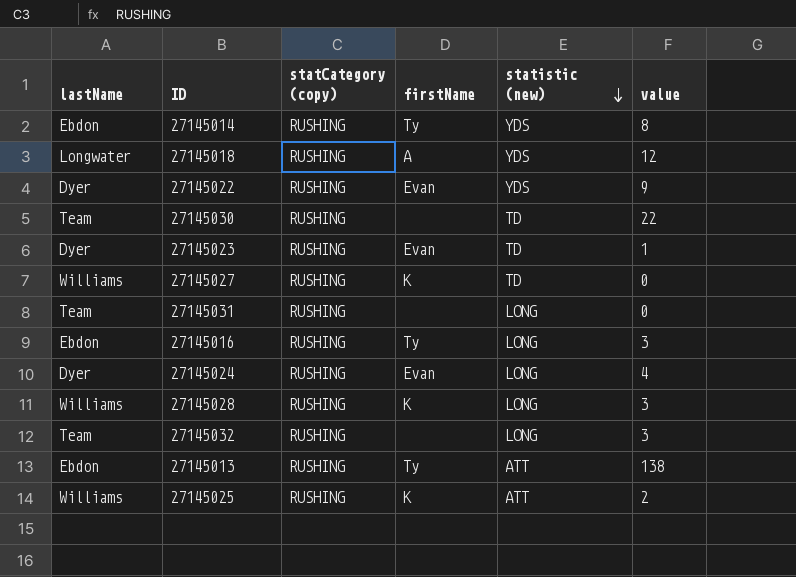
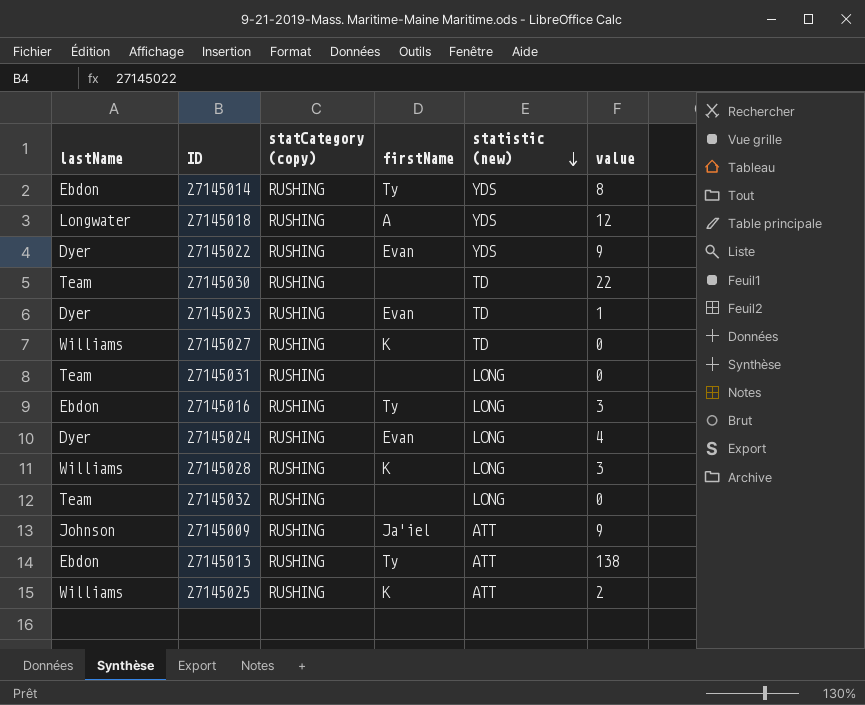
27145032 | value: 3 -> 0
row 27145009: none -> Johnson | RUSHING | Ja'iel | ATT | 9

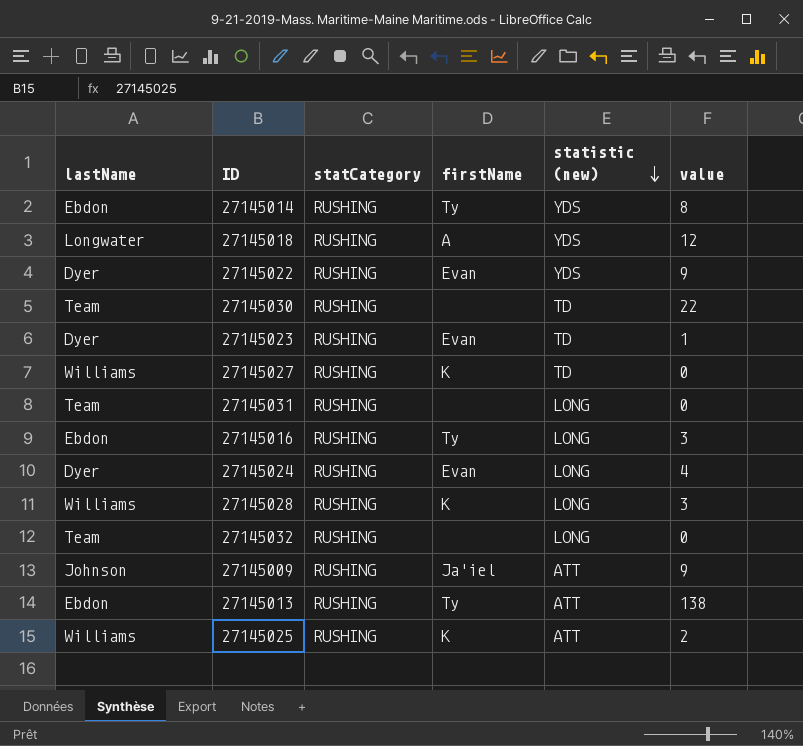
column name: statCategory (copy) -> statCategory

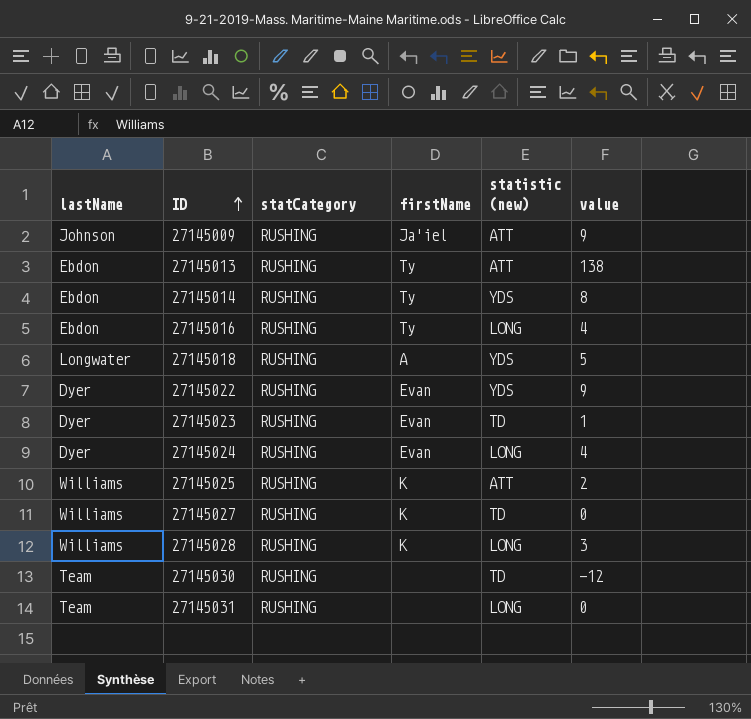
row order: statistic (new) descending -> ID ascending
row 27145032: Team | RUSHING | none | LONG | 0 -> none
27145016 | value: 3 -> 4
27145018 | value: 12 -> 5
27145030 | value: 22 -> -12

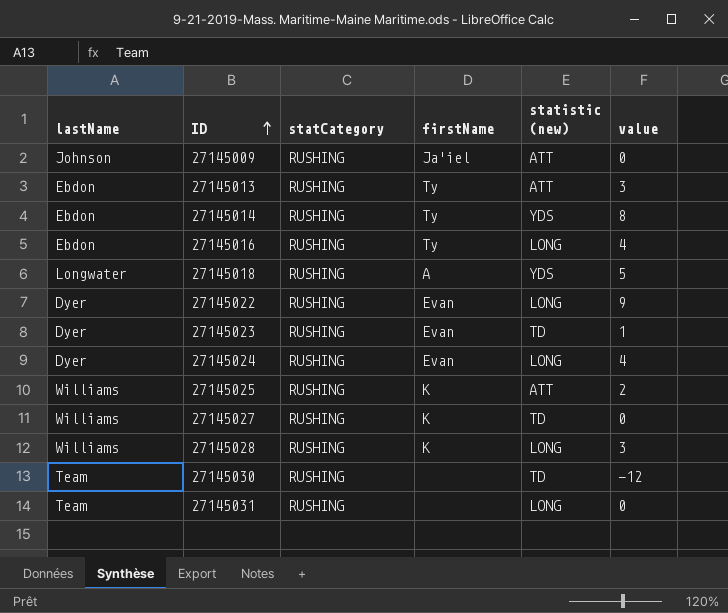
27145009 | value: 9 -> 0
27145013 | value: 138 -> 3
27145022 | statistic (new): YDS -> LONG

